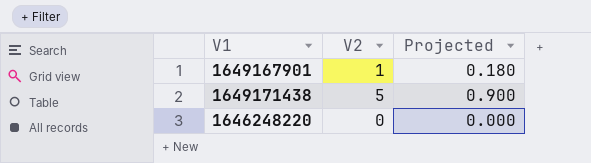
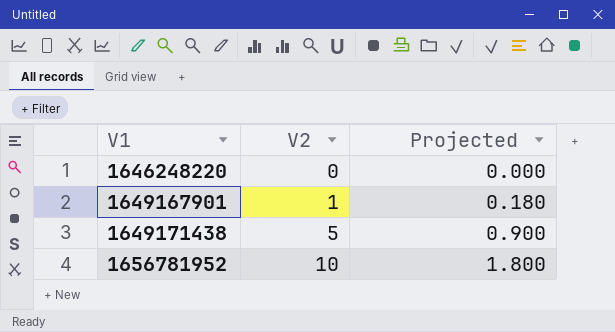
row order: none -> V1 ascending
row 1656781952: none -> 10 | 1.800

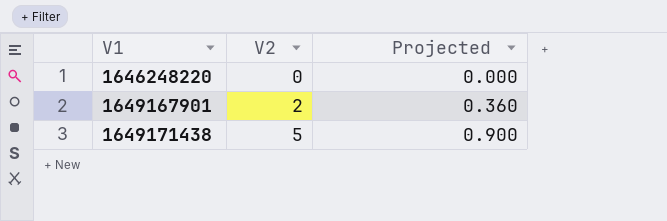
row 1656781952: 10 | 1.800 -> none
1649167901 | V2: 1 -> 2
1649167901 | Projected: 0.180 -> 0.360

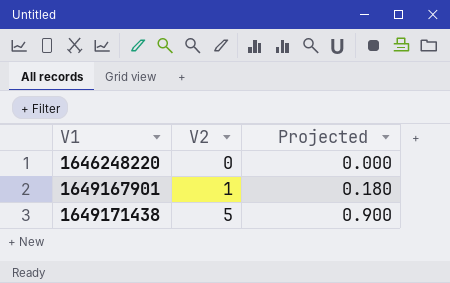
1649167901 | V2: 2 -> 1
1649167901 | Projected: 0.360 -> 0.180

